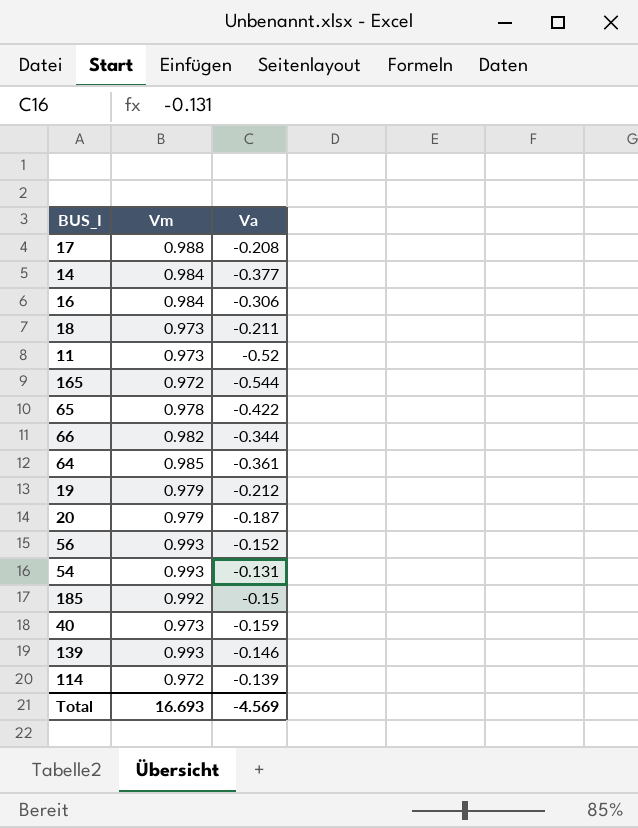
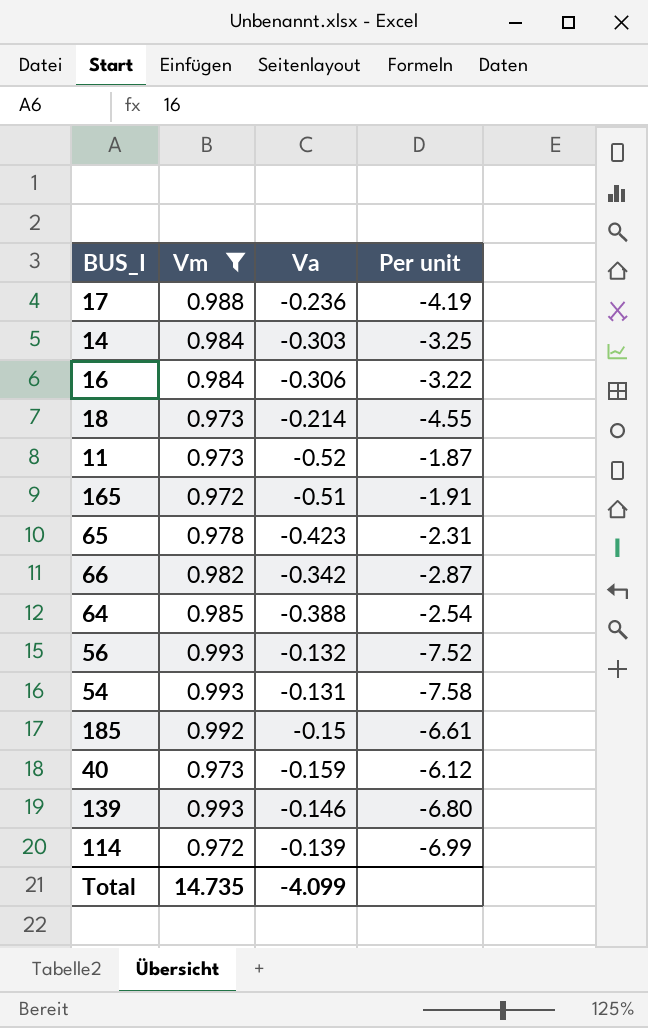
filter: none -> Vm != 0.979
column Per unit | formula: none -> [Vm] / [Va]
17 | Va: -0.208 -> -0.236
14 | Va: -0.377 -> -0.303
18 | Va: -0.211 -> -0.214
165 | Va: -0.544 -> -0.51
65 | Va: -0.422 -> -0.423
66 | Va: -0.344 -> -0.342
64 | Va: -0.361 -> -0.388
56 | Va: -0.152 -> -0.132
Total | Vm: 16.693 -> 14.735
Total | Va: -4.569 -> -4.099

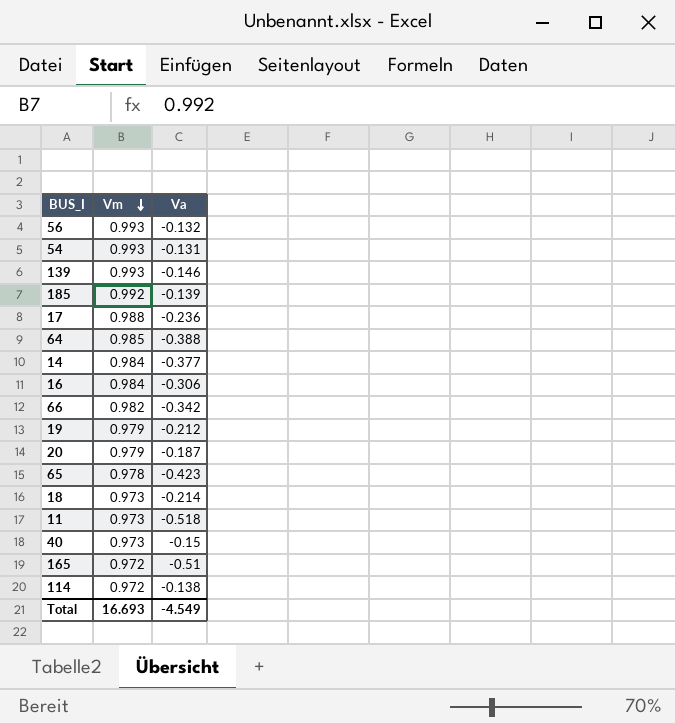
filter: Vm != 0.979 -> none
row order: none -> Vm descending
column Per unit | formula: [Vm] / [Va] -> none
185 | Va: -0.15 -> -0.139
14 | Va: -0.303 -> -0.377
11 | Va: -0.52 -> -0.518
40 | Va: -0.159 -> -0.15
114 | Va: -0.139 -> -0.138
Total | Vm: 14.735 -> 16.693
Total | Va: -4.099 -> -4.549

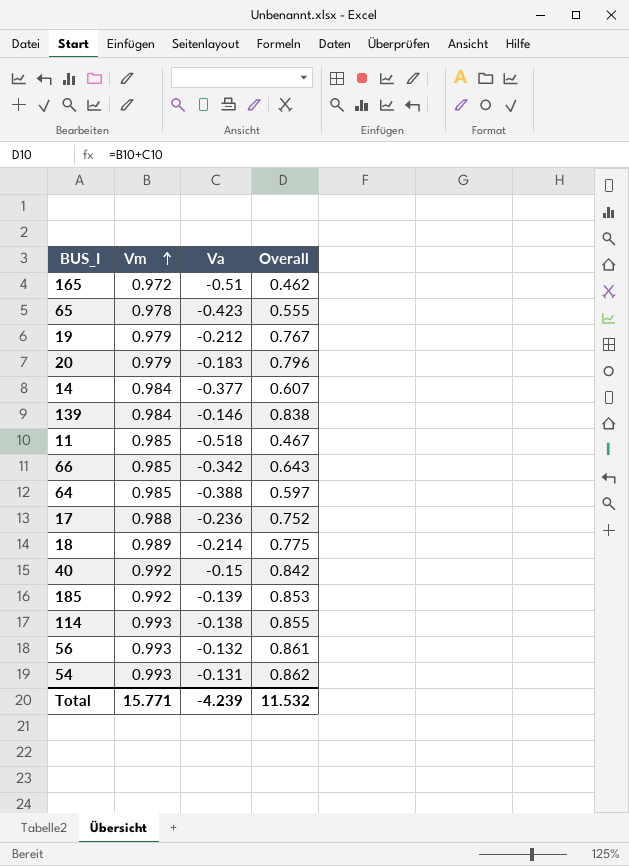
row order: Vm descending -> Vm ascending
column Overall | formula: none -> [Vm] + [Va]
row 16: 0.984 | -0.306 -> none
20 | Va: -0.187 -> -0.183
139 | Vm: 0.993 -> 0.984
11 | Vm: 0.973 -> 0.985
66 | Vm: 0.982 -> 0.985
18 | Vm: 0.973 -> 0.989
40 | Vm: 0.973 -> 0.992
114 | Vm: 0.972 -> 0.993
Total | Vm: 16.693 -> 15.771
Total | Va: -4.549 -> -4.239

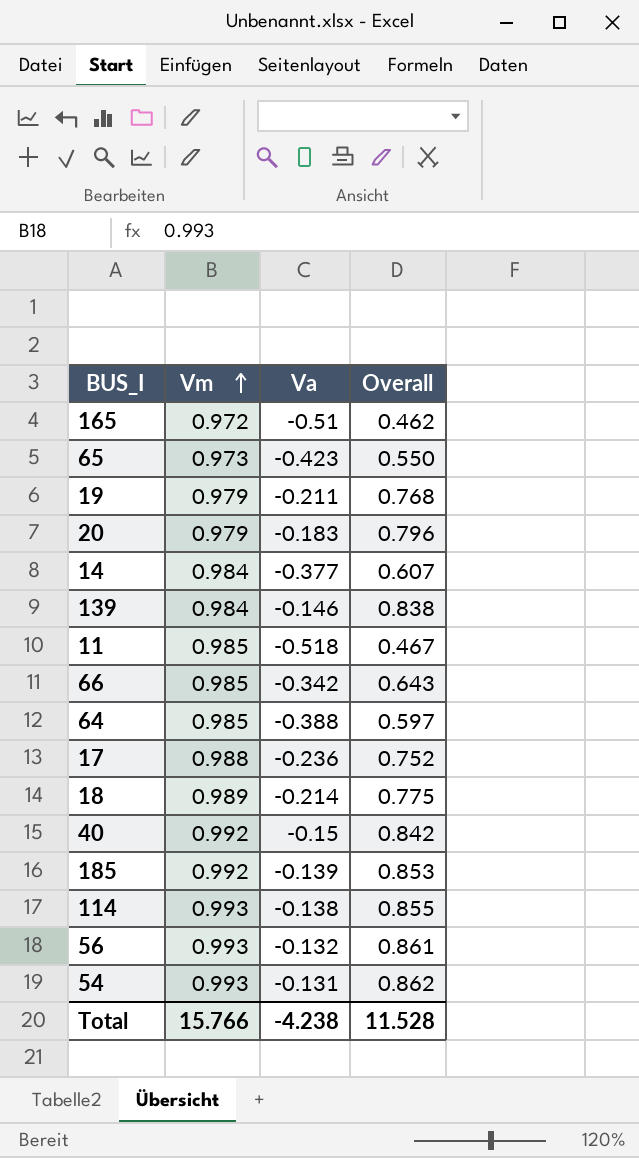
65 | Vm: 0.978 -> 0.973
65 | Overall: 0.555 -> 0.550
19 | Va: -0.212 -> -0.211
19 | Overall: 0.767 -> 0.768
Total | Vm: 15.771 -> 15.766
Total | Va: -4.239 -> -4.238
Total | Overall: 11.532 -> 11.528

